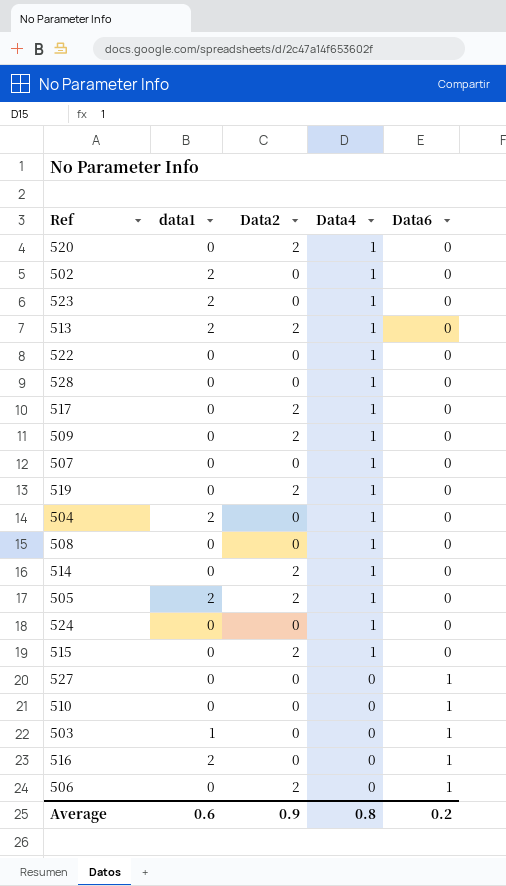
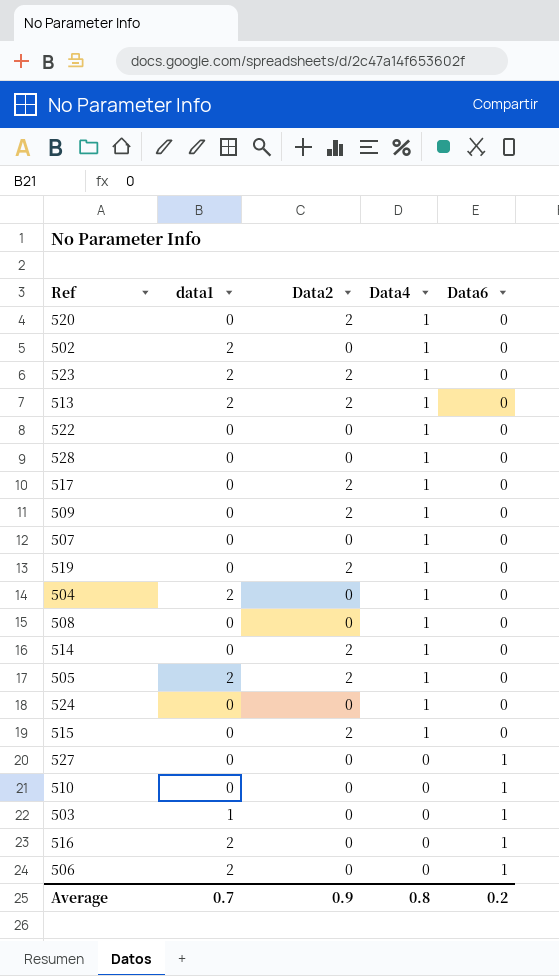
523 | Data2: 0 -> 2
506 | data1: 0 -> 2
506 | Data2: 2 -> 0
Average | data1: 0.6 -> 0.7

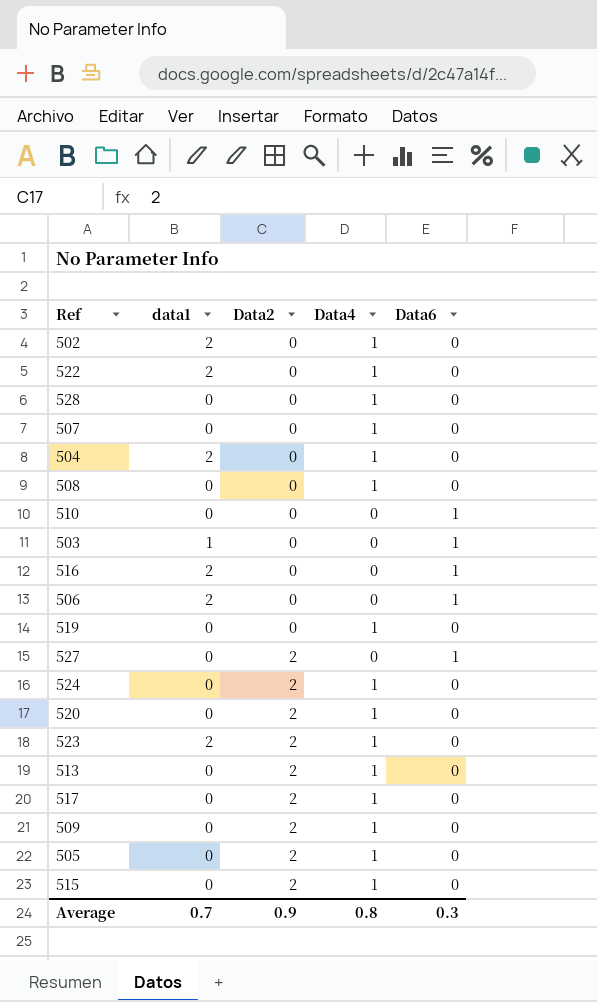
row order: Data4 descending -> Data2 ascending
row 514: 0 | 2 | 1 | 0 -> none
522 | data1: 0 -> 2
519 | Data2: 2 -> 0
527 | Data2: 0 -> 2
524 | Data2: 0 -> 2
513 | data1: 2 -> 0
505 | data1: 2 -> 0
Average | Data6: 0.2 -> 0.3

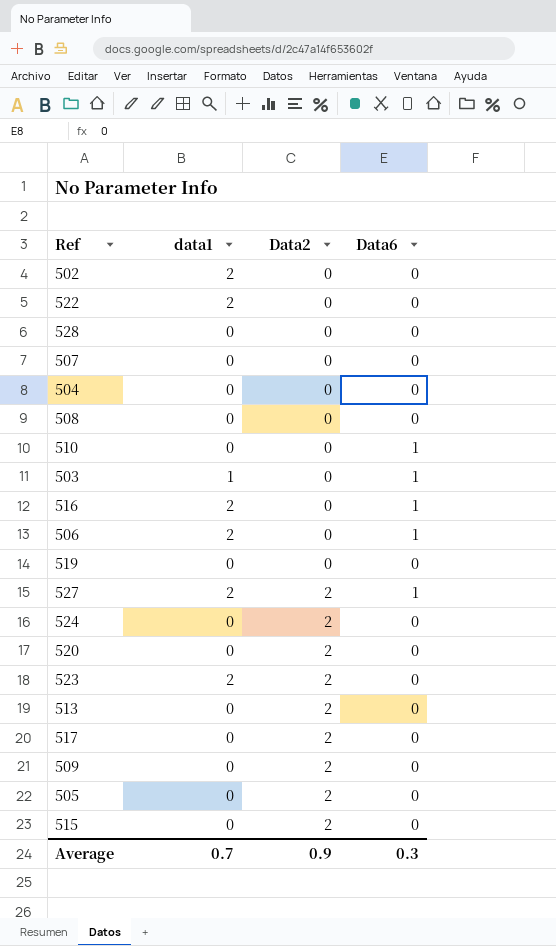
column Data4 | position: 4 -> none
504 | data1: 2 -> 0
527 | data1: 0 -> 2

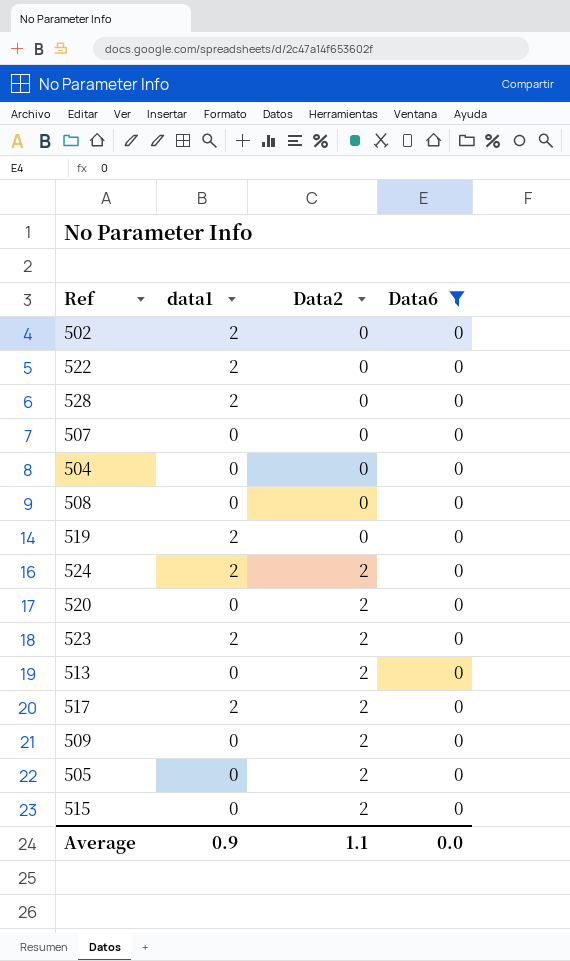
filter: none -> Data6 = 0
528 | data1: 0 -> 2
519 | data1: 0 -> 2
524 | data1: 0 -> 2
517 | data1: 0 -> 2
Average | data1: 0.7 -> 0.9
Average | Data2: 0.9 -> 1.1
Average | Data6: 0.3 -> 0.0

